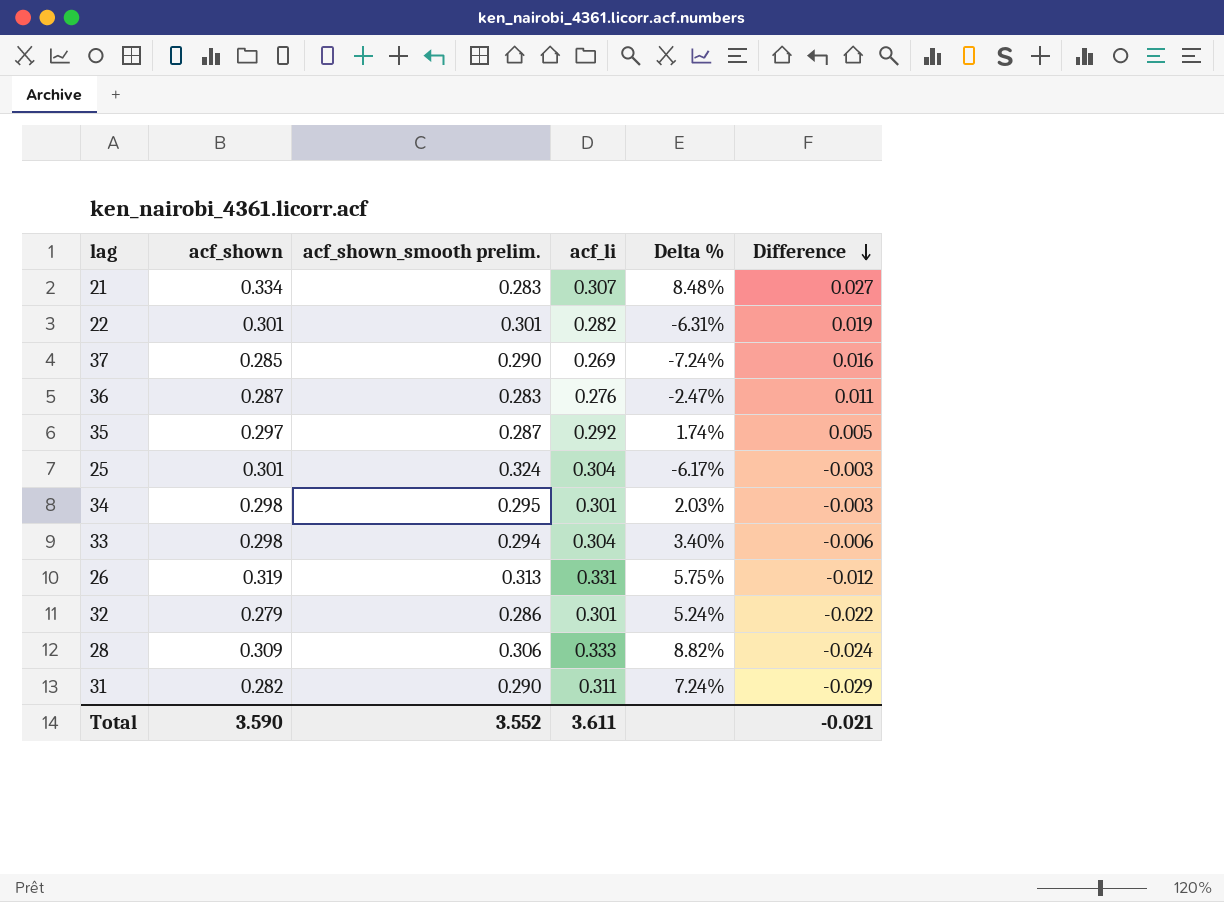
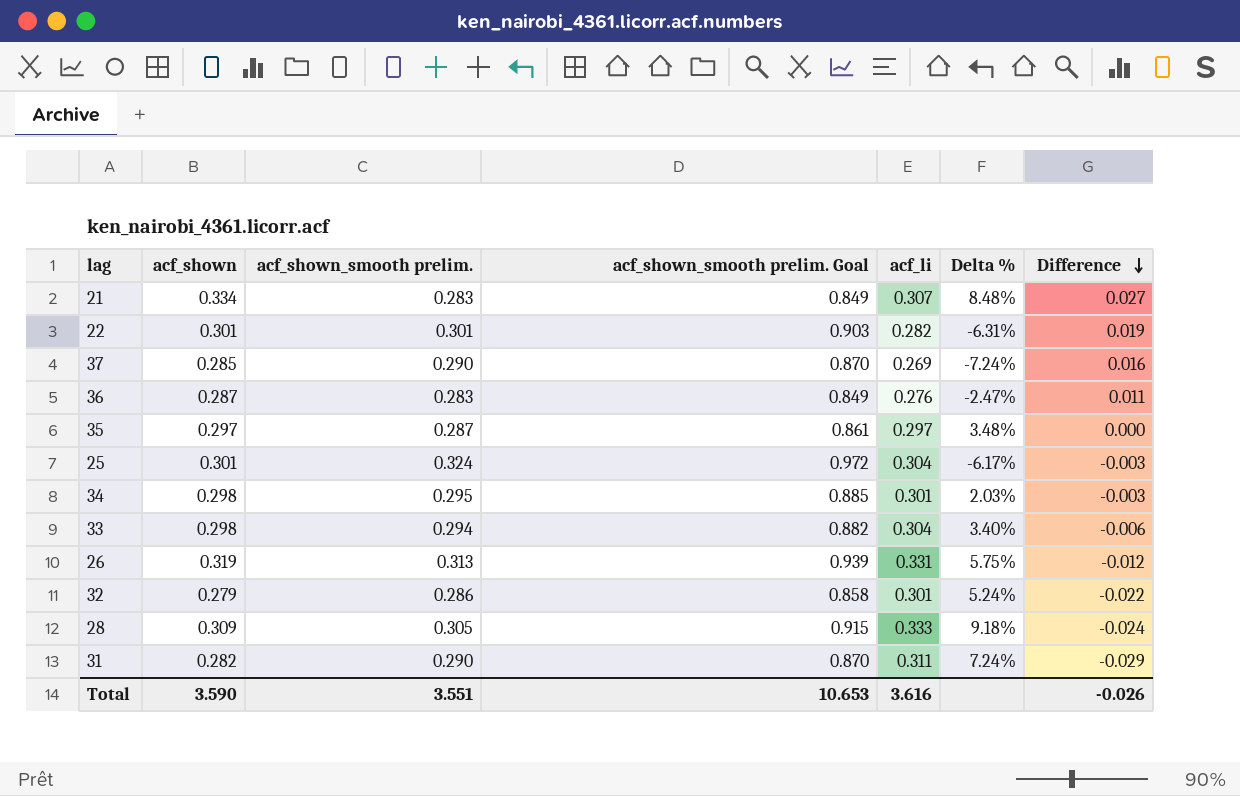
column acf_shown_smooth prelim. Goal | formula: none -> [acf_shown_smooth prelim.] * 3
35 | acf_li: 0.292 -> 0.297
35 | Delta %: 1.74% -> 3.48%
35 | Difference: 0.005 -> 0.000
28 | acf_shown_smooth prelim.: 0.306 -> 0.305
28 | Delta %: 8.82% -> 9.18%
Total | acf_shown_smooth prelim.: 3.552 -> 3.551
Total | acf_li: 3.611 -> 3.616
Total | Difference: -0.021 -> -0.026

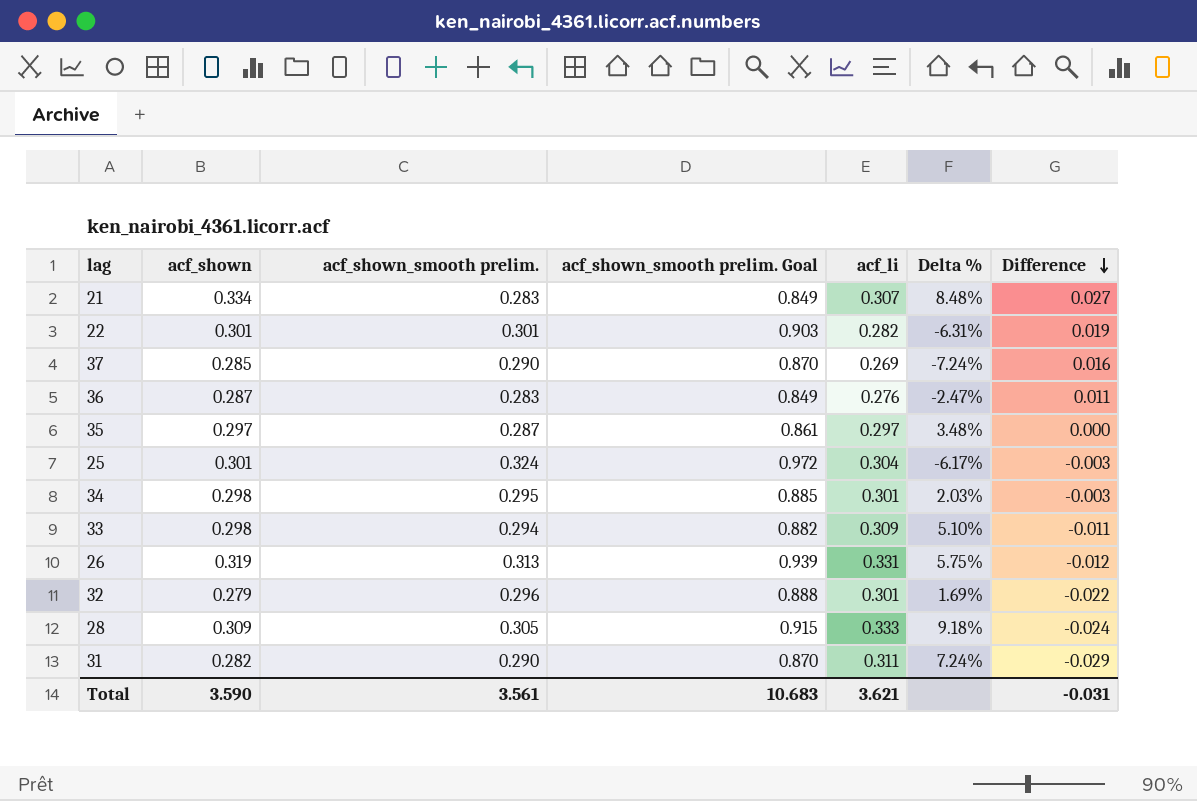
33 | acf_li: 0.304 -> 0.309
33 | Delta %: 3.40% -> 5.10%
33 | Difference: -0.006 -> -0.011
32 | acf_shown_smooth prelim.: 0.286 -> 0.296
32 | acf_shown_smooth prelim. Goal: 0.858 -> 0.888
32 | Delta %: 5.24% -> 1.69%
Total | acf_shown_smooth prelim.: 3.551 -> 3.561
Total | acf_shown_smooth prelim. Goal: 10.653 -> 10.683
Total | acf_li: 3.616 -> 3.621
Total | Difference: -0.026 -> -0.031

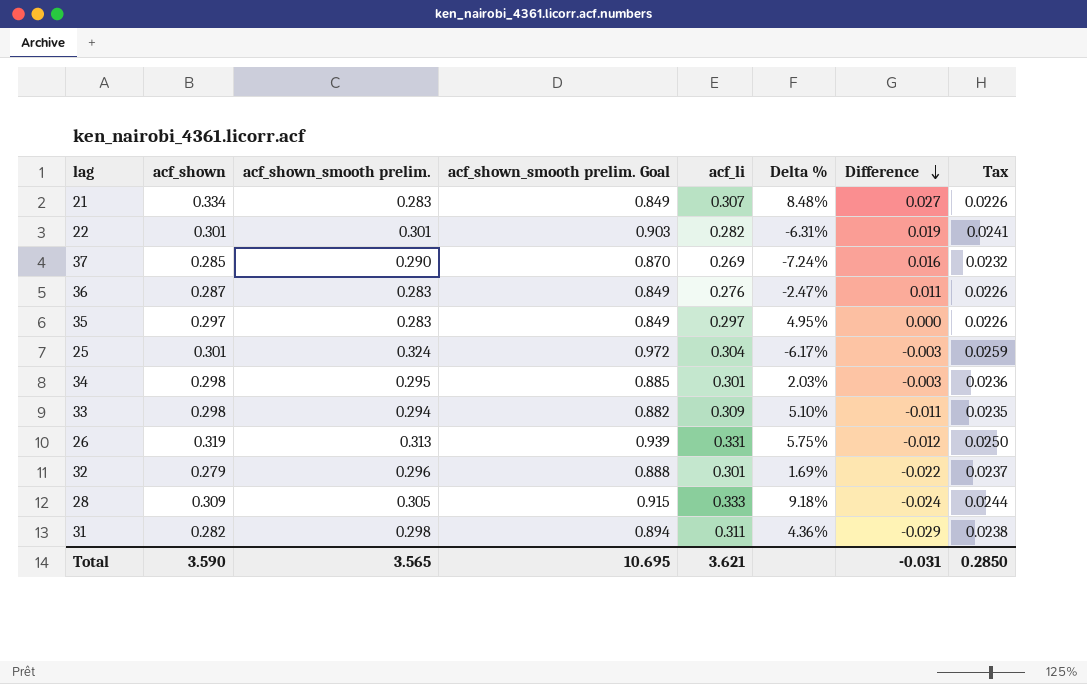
column Tax | formula: none -> [acf_shown_smooth prelim.] * 0.08
35 | acf_shown_smooth prelim.: 0.287 -> 0.283
35 | acf_shown_smooth prelim. Goal: 0.861 -> 0.849
35 | Delta %: 3.48% -> 4.95%
31 | acf_shown_smooth prelim.: 0.290 -> 0.298
31 | acf_shown_smooth prelim. Goal: 0.870 -> 0.894
31 | Delta %: 7.24% -> 4.36%
Total | acf_shown_smooth prelim.: 3.561 -> 3.565
Total | acf_shown_smooth prelim. Goal: 10.683 -> 10.695

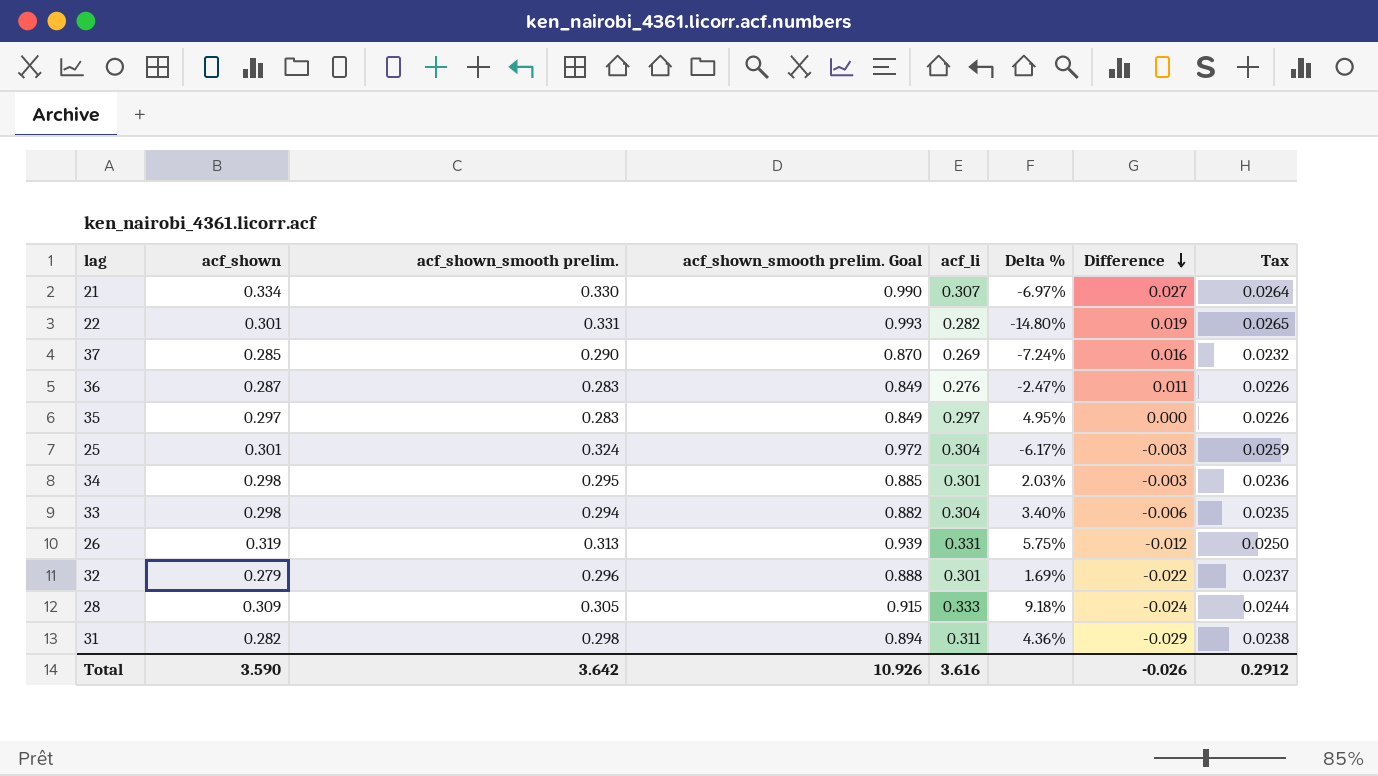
21 | acf_shown_smooth prelim.: 0.283 -> 0.330
21 | acf_shown_smooth prelim. Goal: 0.849 -> 0.990
21 | Delta %: 8.48% -> -6.97%
21 | Tax: 0.0226 -> 0.0264
22 | acf_shown_smooth prelim.: 0.301 -> 0.331
22 | acf_shown_smooth prelim. Goal: 0.903 -> 0.993
22 | Delta %: -6.31% -> -14.80%
22 | Tax: 0.0241 -> 0.0265
33 | acf_li: 0.309 -> 0.304
33 | Delta %: 5.10% -> 3.40%
33 | Difference: -0.011 -> -0.006
Total | acf_shown_smooth prelim.: 3.565 -> 3.642
Total | acf_shown_smooth prelim. Goal: 10.695 -> 10.926
Total | acf_li: 3.621 -> 3.616
Total | Difference: -0.031 -> -0.026
Total | Tax: 0.2850 -> 0.2912

